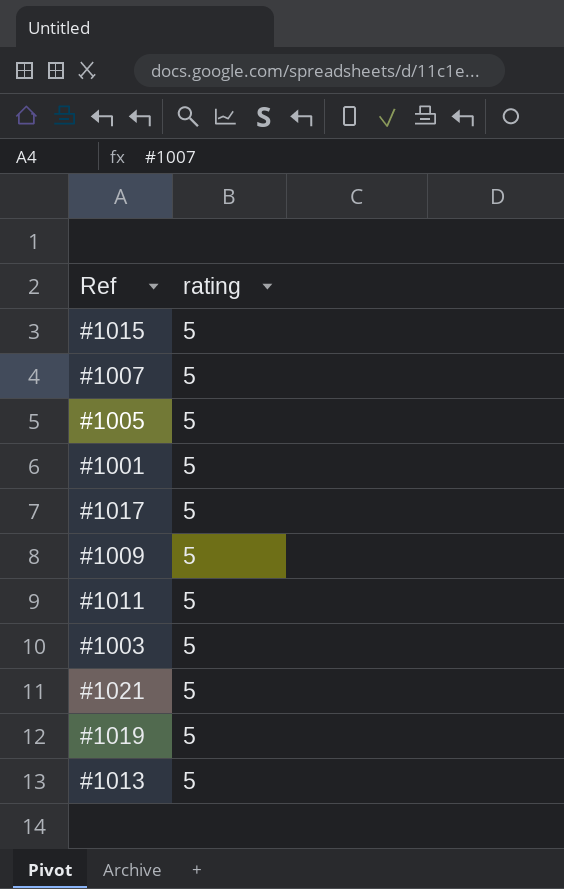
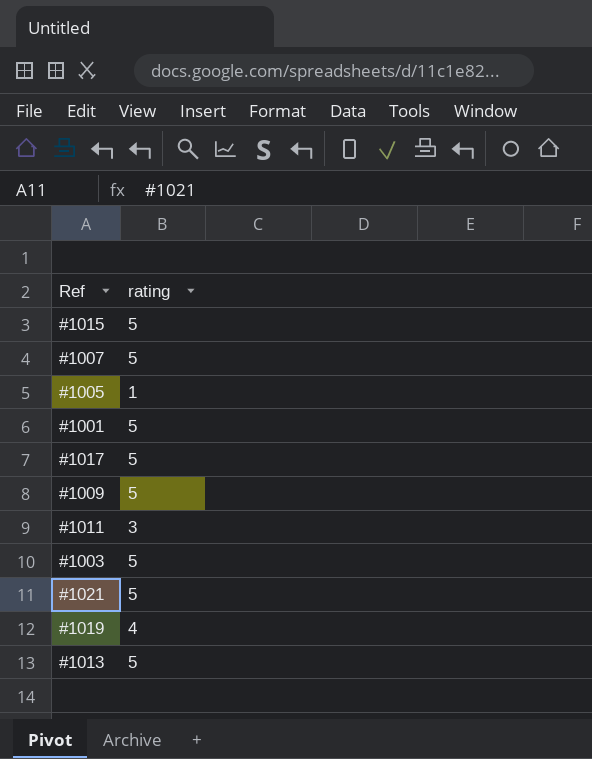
#1005 | rating: 5 -> 1
#1011 | rating: 5 -> 3
#1019 | rating: 5 -> 4

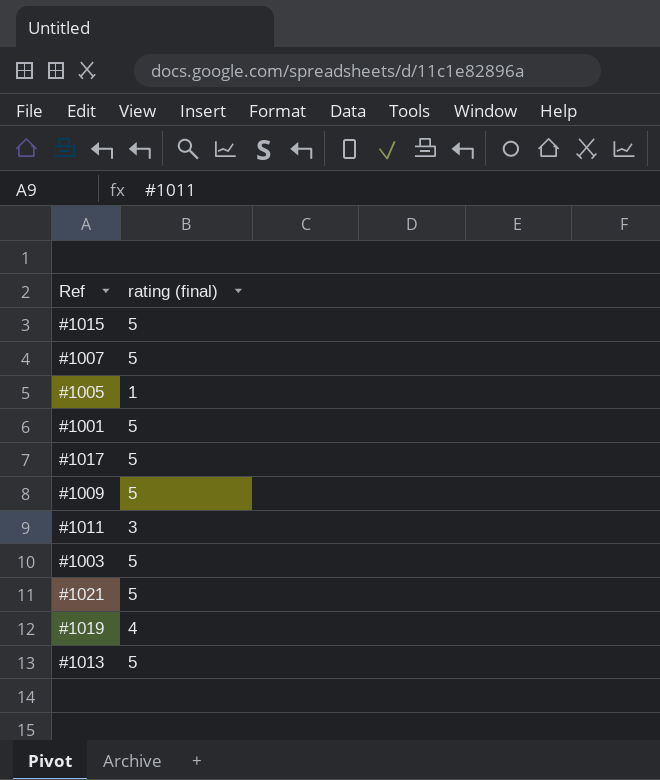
column name: rating -> rating (final)

